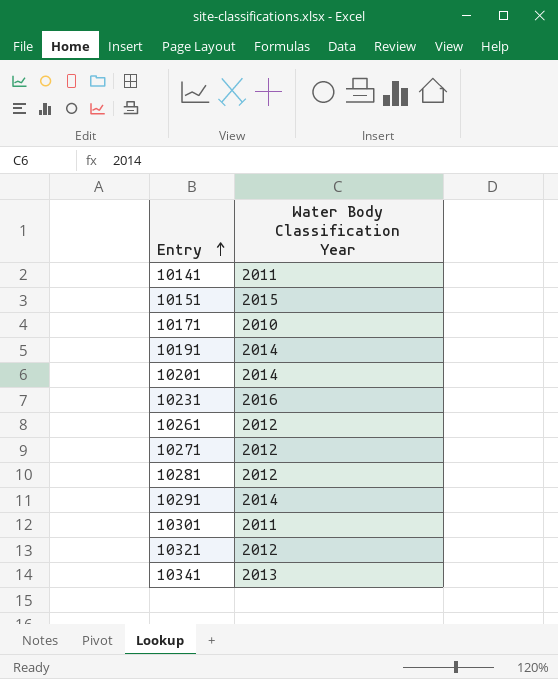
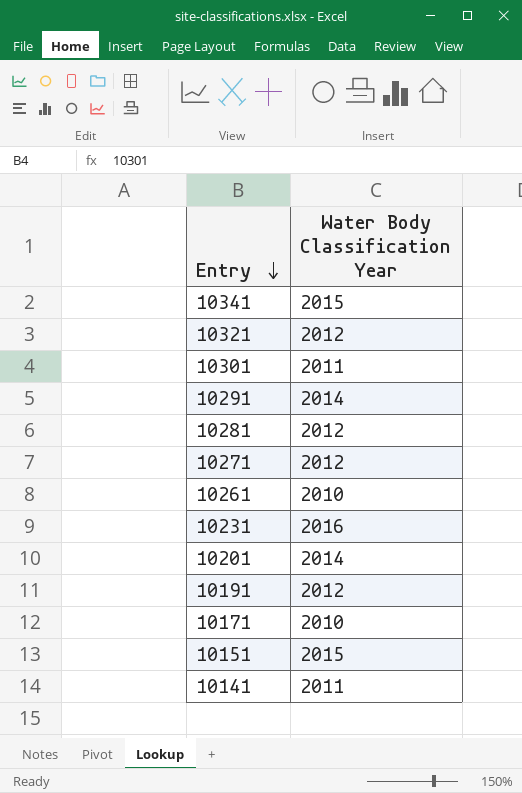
row order: Entry ascending -> Entry descending
10341 | Water Body Classification Year: 2013 -> 2015
10261 | Water Body Classification Year: 2012 -> 2010
10191 | Water Body Classification Year: 2014 -> 2012

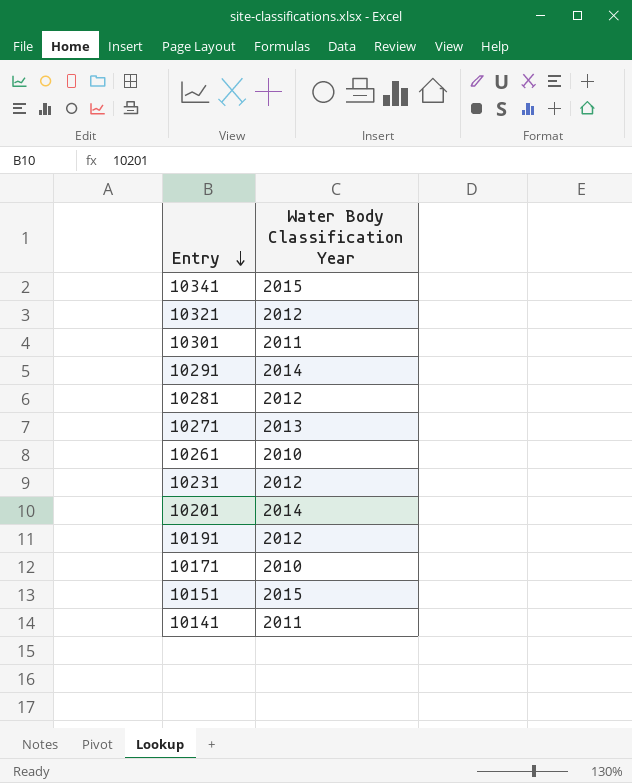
10271 | Water Body Classification Year: 2012 -> 2013
10231 | Water Body Classification Year: 2016 -> 2012

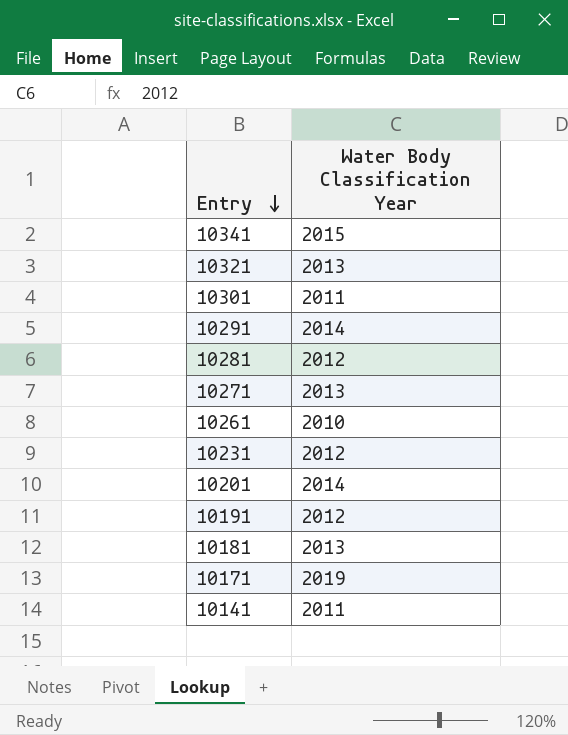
row 10151: 2015 -> none
10321 | Water Body Classification Year: 2012 -> 2013
row 10181: none -> 2013
10171 | Water Body Classification Year: 2010 -> 2019

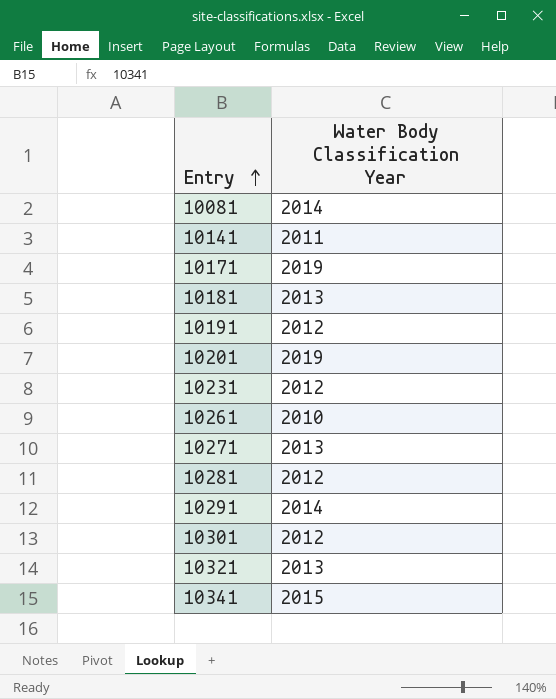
row order: Entry descending -> Entry ascending
row 10081: none -> 2014
10201 | Water Body Classification Year: 2014 -> 2019
10301 | Water Body Classification Year: 2011 -> 2012

